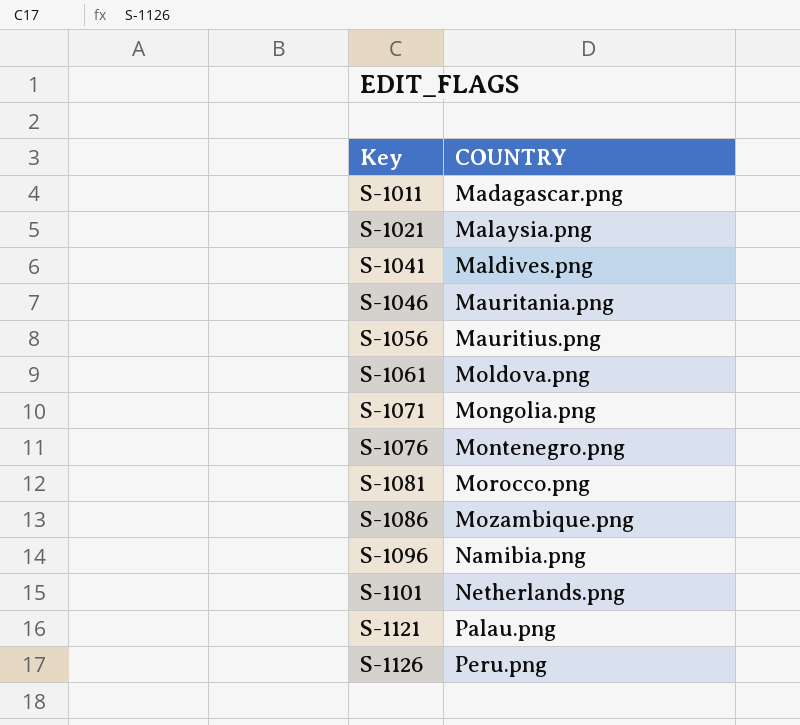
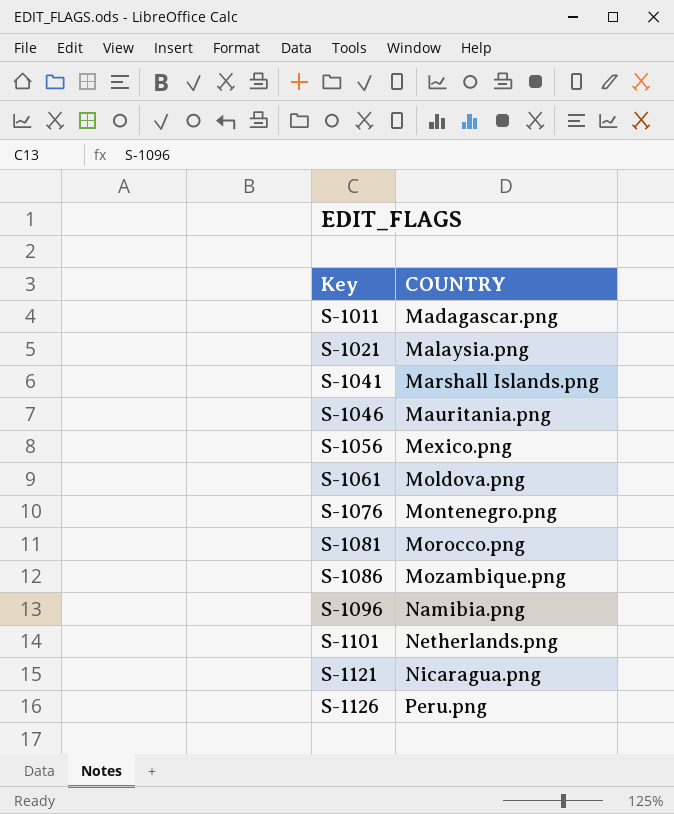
row S-1071: Mongolia.png -> none
S-1041 | COUNTRY: Maldives.png -> Marshall Islands.png
S-1056 | COUNTRY: Mauritius.png -> Mexico.png
S-1121 | COUNTRY: Palau.png -> Nicaragua.png

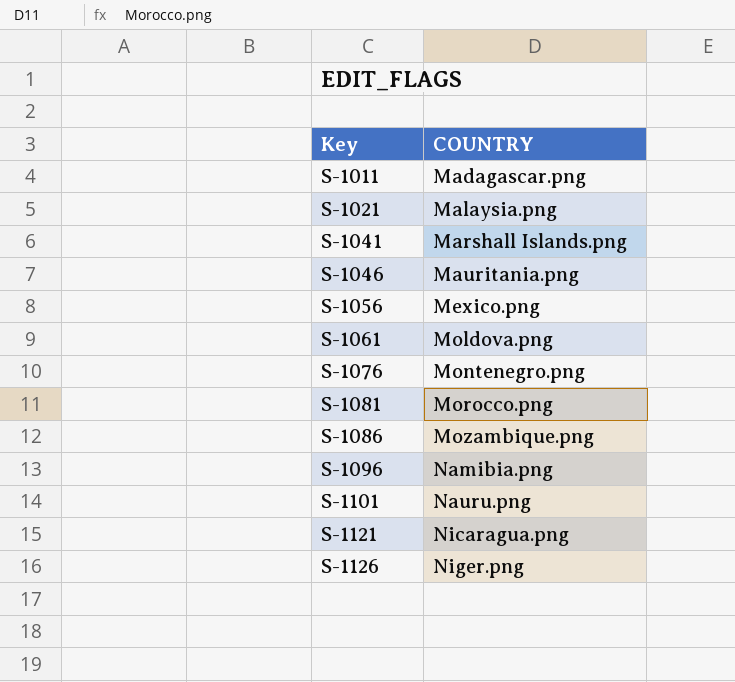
S-1101 | COUNTRY: Netherlands.png -> Nauru.png
S-1126 | COUNTRY: Peru.png -> Niger.png

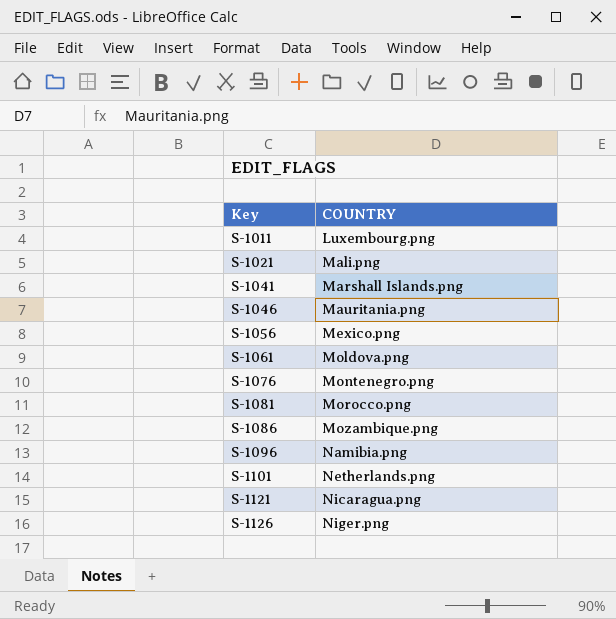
S-1011 | COUNTRY: Madagascar.png -> Luxembourg.png
S-1021 | COUNTRY: Malaysia.png -> Mali.png
S-1101 | COUNTRY: Nauru.png -> Netherlands.png

